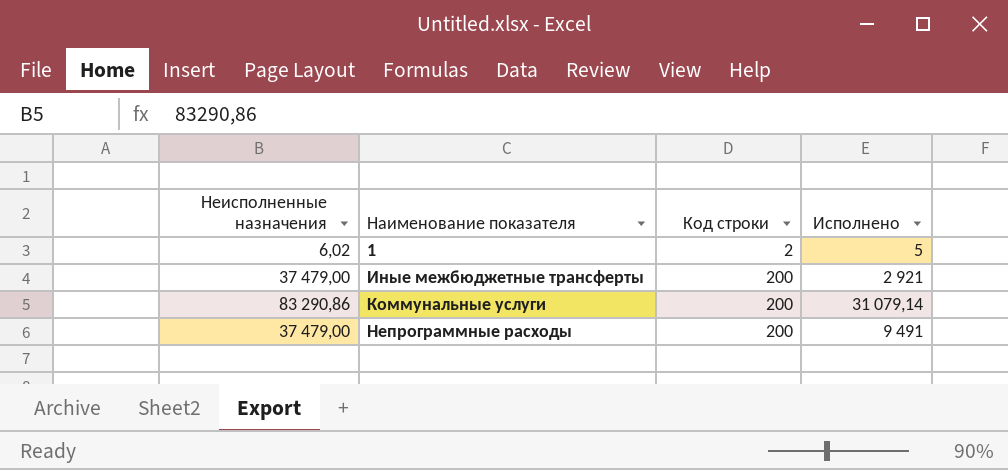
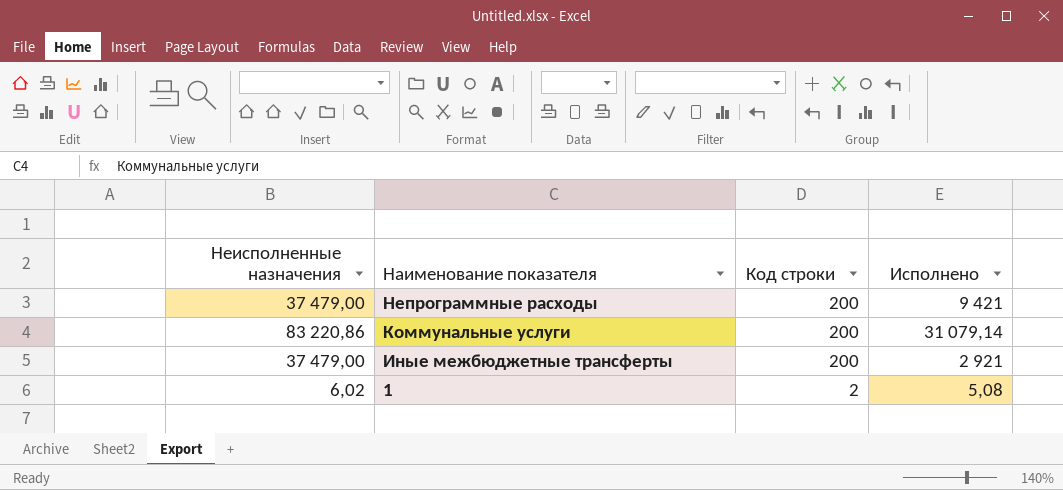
row order: Наименование показателя ascending -> Наименование показателя descending
Непрограммные расходы | Исполнено: 9 491 -> 9 421
Коммунальные услуги | Неисполненные назначения: 83 290,86 -> 83 220,86
1 | Исполнено: 5 -> 5,08

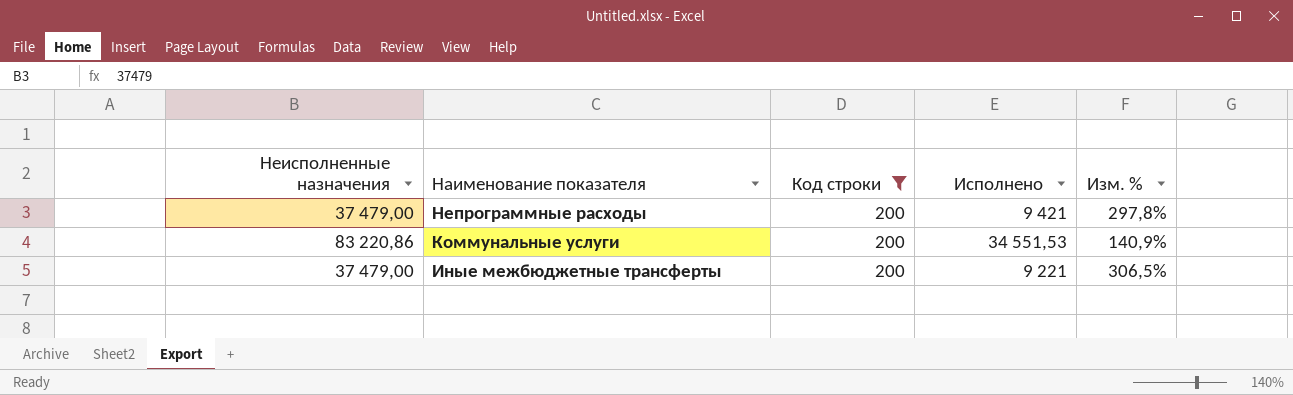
filter: none -> Код строки = 200
column Изм. % | formula: none -> ([Неисполненные назначения] - [Исполнено]) / [Исполнено]
Коммунальные услуги | Исполнено: 31 079,14 -> 34 551,53
Иные межбюджетные трансферты | Исполнено: 2 921 -> 9 221

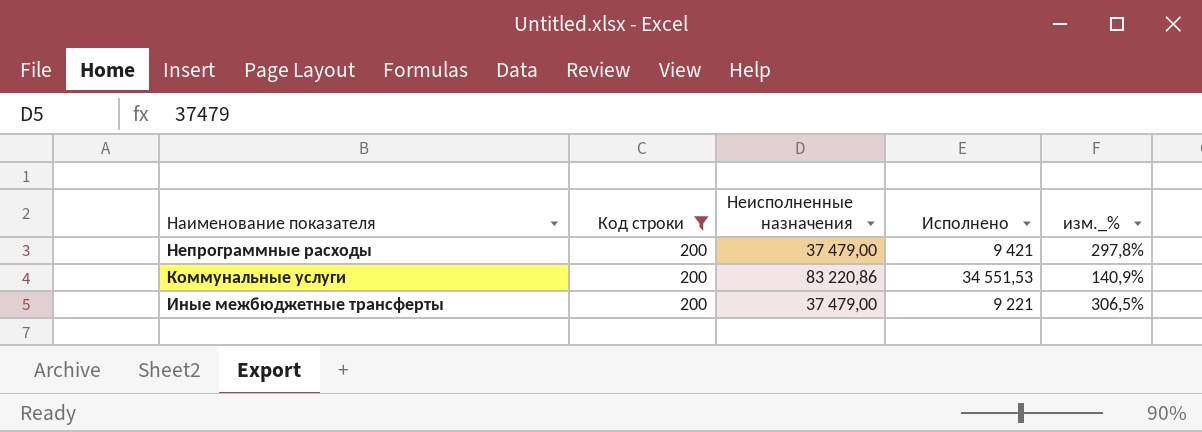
column Неисполненные назначения | position: 1 -> 3
column name: Изм. % -> изм._%

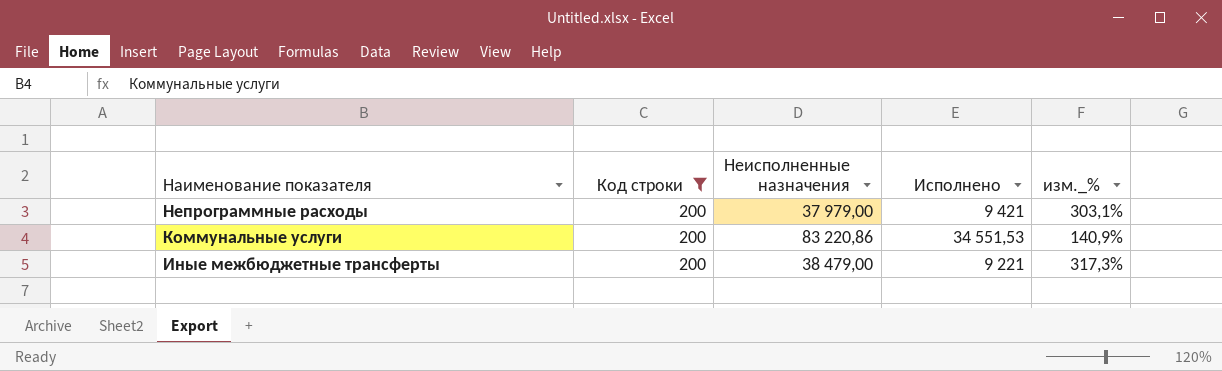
Непрограммные расходы | Неисполненные назначения: 37 479,00 -> 37 979,00
Непрограммные расходы | изм._%: 297,8% -> 303,1%
Иные межбюджетные трансферты | Неисполненные назначения: 37 479,00 -> 38 479,00
Иные межбюджетные трансферты | изм._%: 306,5% -> 317,3%

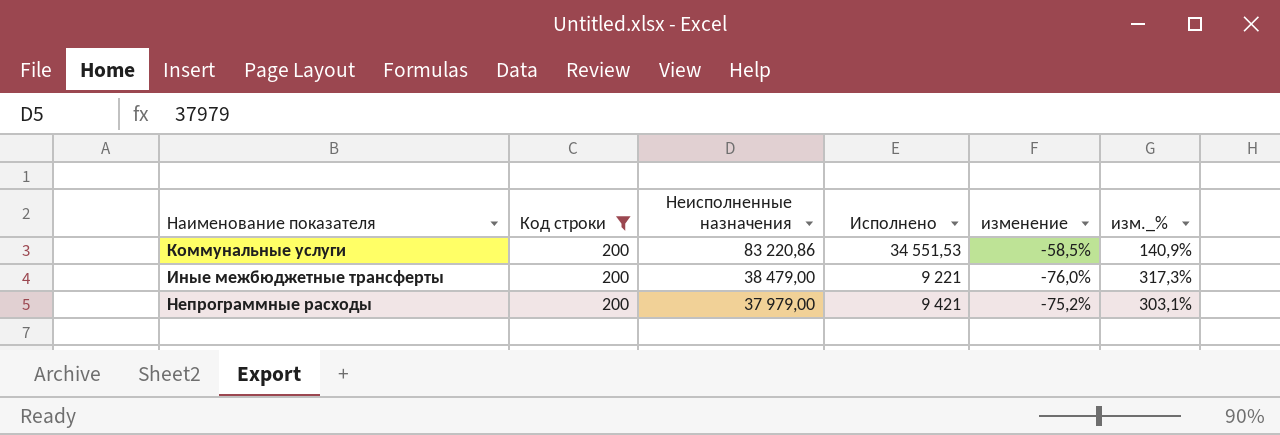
row order: Наименование показателя descending -> Неисполненные назначения descending
column изменение | formula: none -> ([Исполнено] - [Неисполненные назначения]) / [Неисполненные назначения]

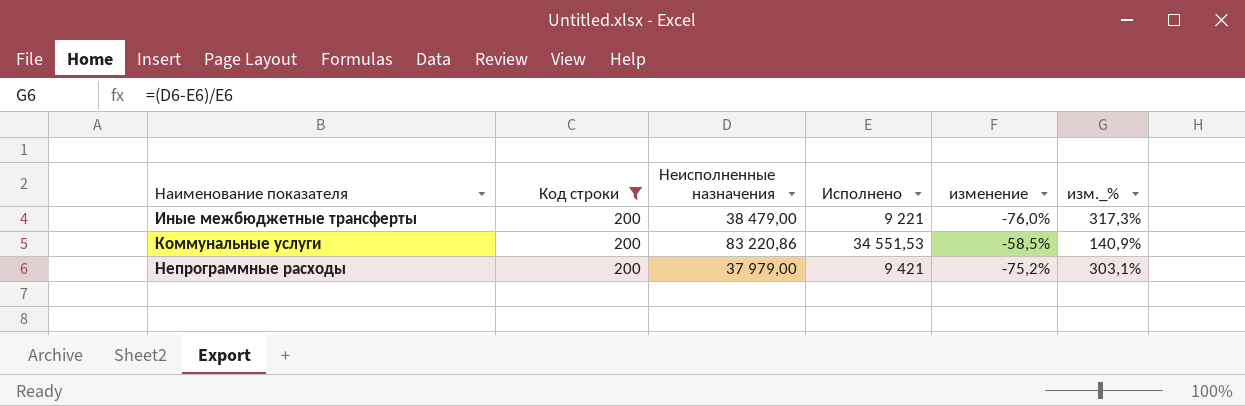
row order: Неисполненные назначения descending -> Наименование показателя ascending

